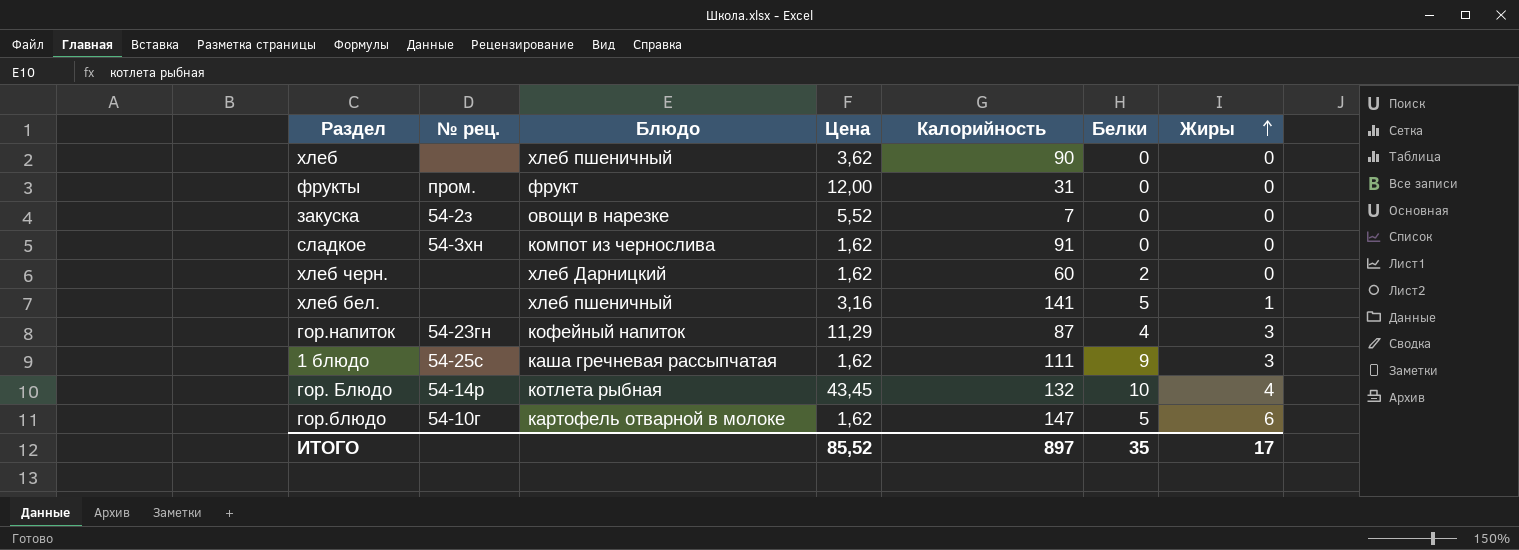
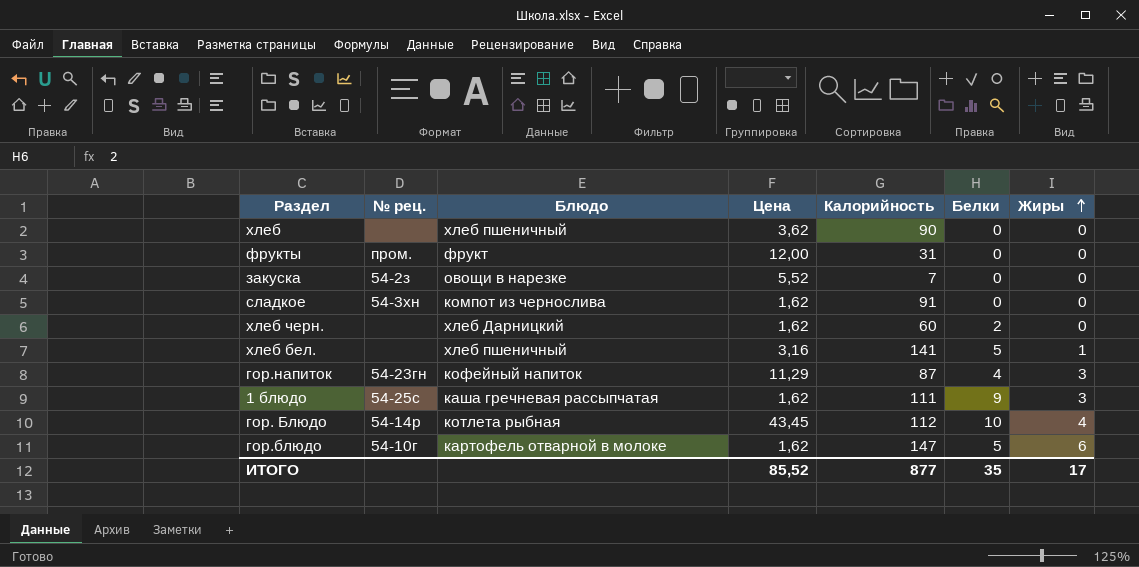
гор. Блюдо | Калорийность: 132 -> 112
ИТОГО | Калорийность: 897 -> 877

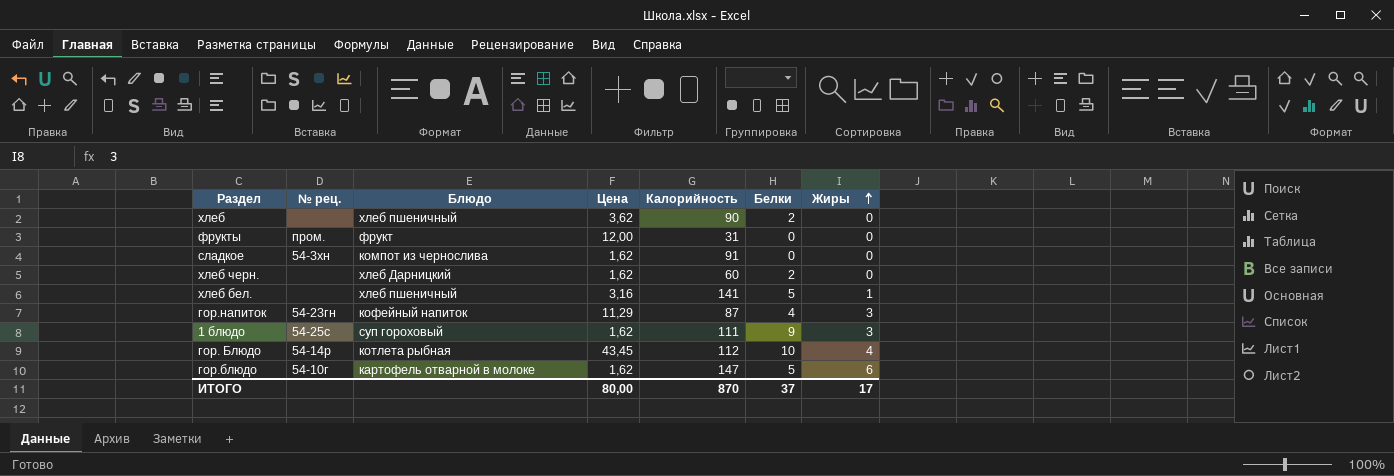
row закуска: 54-2з | овощи в нарезке | 5,52 | 7 | 0 | 0 -> none
хлеб | Белки: 0 -> 2
1 блюдо | Блюдо: каша гречневая рассыпчатая -> суп гороховый
ИТОГО | Цена: 85,52 -> 80,00
ИТОГО | Калорийность: 877 -> 870
ИТОГО | Белки: 35 -> 37

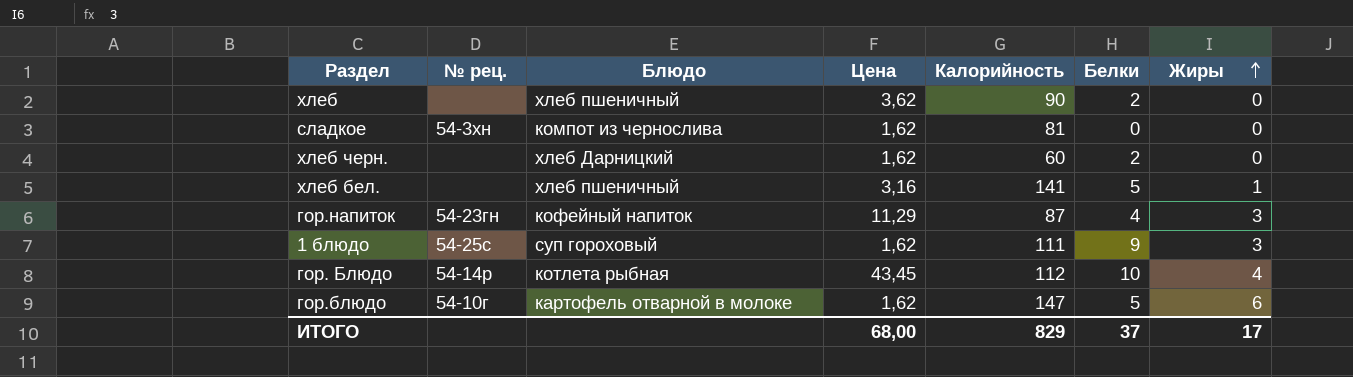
row фрукты: пром. | фрукт | 12,00 | 31 | 0 | 0 -> none
сладкое | Калорийность: 91 -> 81
ИТОГО | Цена: 80,00 -> 68,00
ИТОГО | Калорийность: 870 -> 829

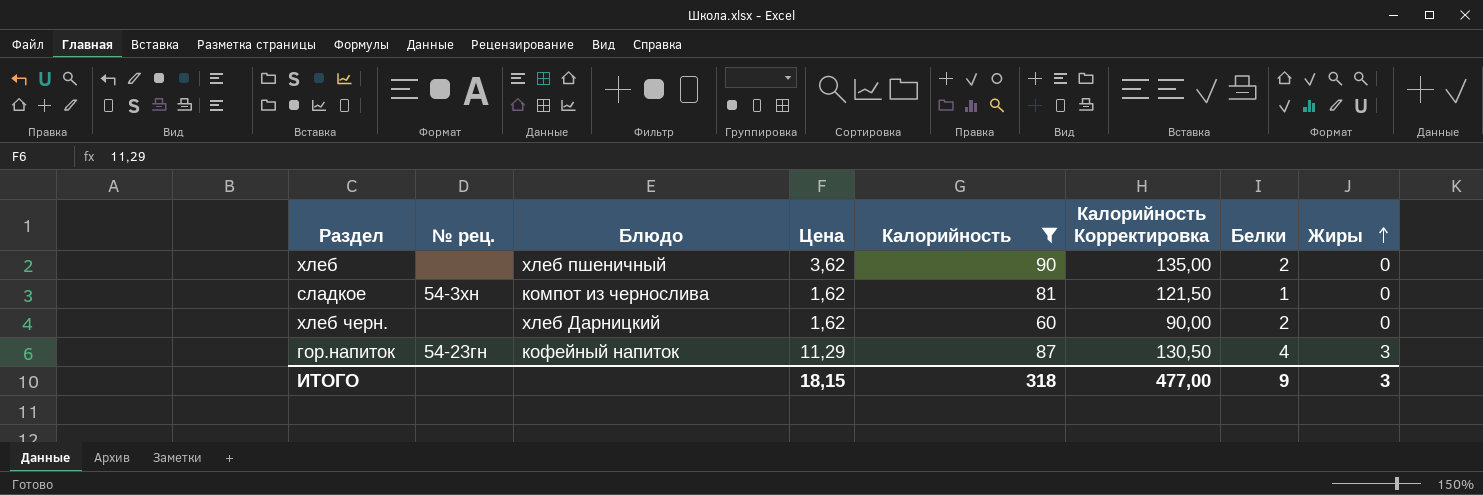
filter: none -> Калорийность <= 90
column Калорийность Корректировка | formula: none -> [Калорийность] * 1,5
сладкое | Белки: 0 -> 1
ИТОГО | Цена: 68,00 -> 18,15
ИТОГО | Калорийность: 829 -> 318
ИТОГО | Белки: 37 -> 9
ИТОГО | Жиры: 17 -> 3

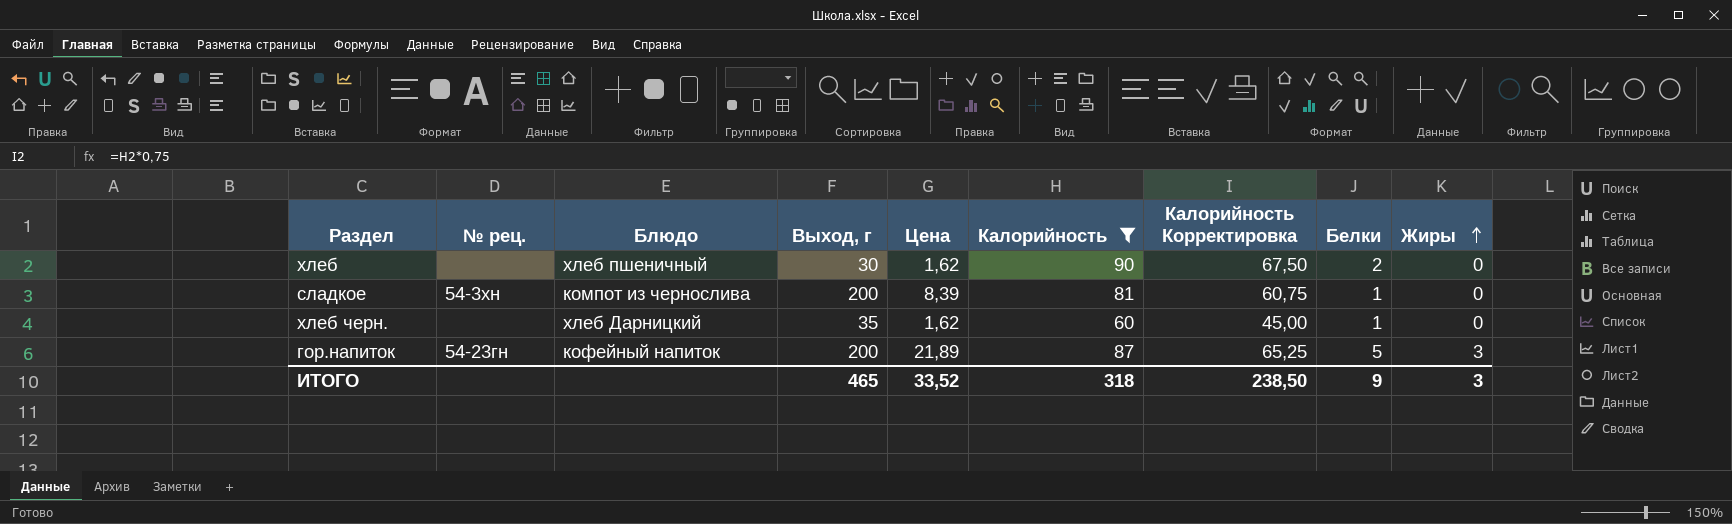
column Выход, г | position: none -> 4
column Калорийность Корректировка | formula: [Калорийность] * 1,5 -> [Калорийность] * 0,75
хлеб | Цена: 3,62 -> 1,62
сладкое | Цена: 1,62 -> 8,39
хлеб черн. | Белки: 2 -> 1
гор.напиток | Цена: 11,29 -> 21,89
гор.напиток | Белки: 4 -> 5
ИТОГО | Цена: 18,15 -> 33,52
ИТОГО | Калорийность Корректировка: 477,00 -> 238,50

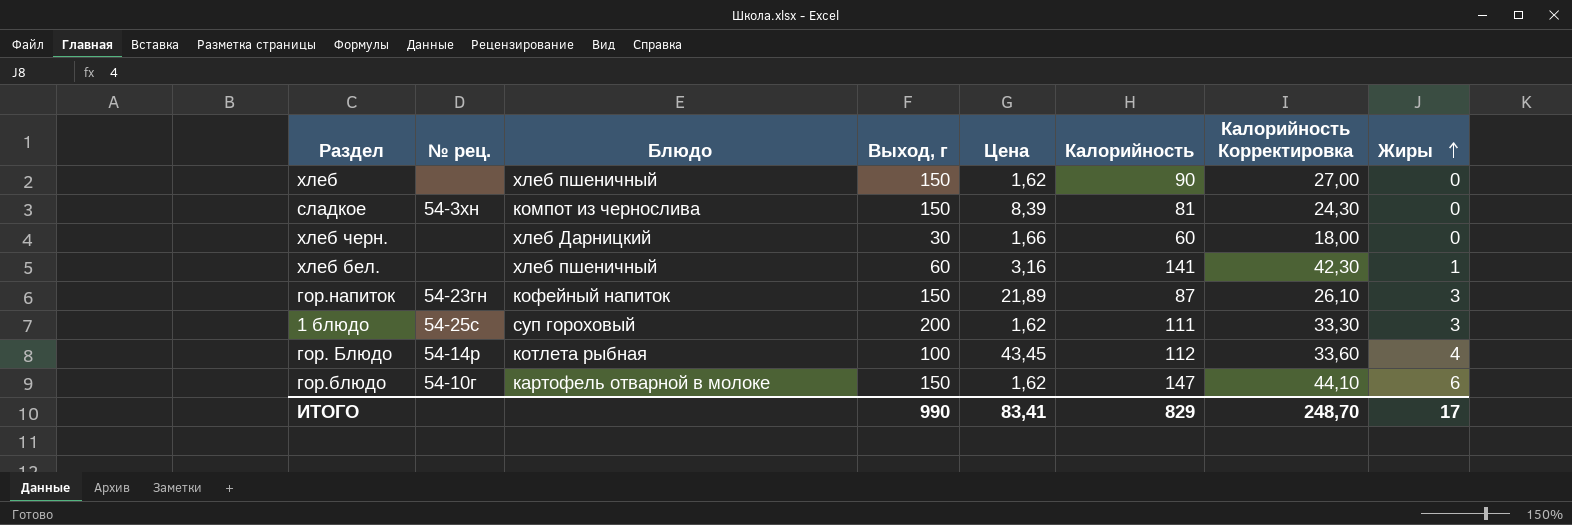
filter: Калорийность <= 90 -> none
column Белки | position: 8 -> none
column Калорийность Корректировка | formula: [Калорийность] * 0,75 -> [Калорийность] * 0,3
хлеб | Выход, г: 30 -> 150
сладкое | Выход, г: 200 -> 150
хлеб черн. | Выход, г: 35 -> 30
хлеб черн. | Цена: 1,62 -> 1,66
гор.напиток | Выход, г: 200 -> 150
ИТОГО | Выход, г: 465 -> 990
ИТОГО | Цена: 33,52 -> 83,41
ИТОГО | Калорийность: 318 -> 829
ИТОГО | Калорийность Корректировка: 238,50 -> 248,70
ИТОГО | Жиры: 3 -> 17

